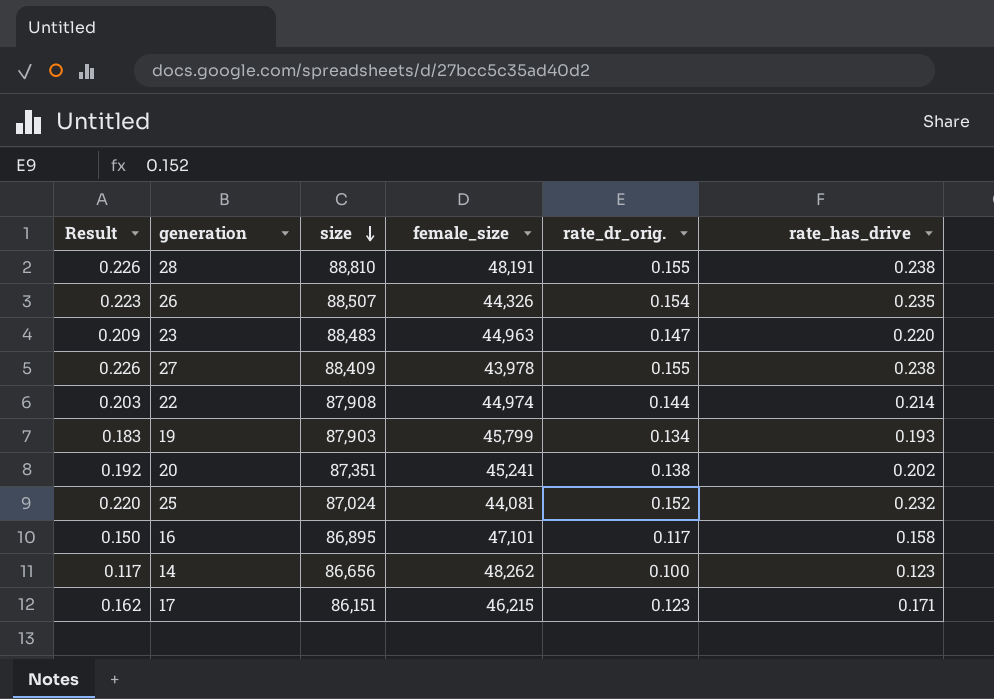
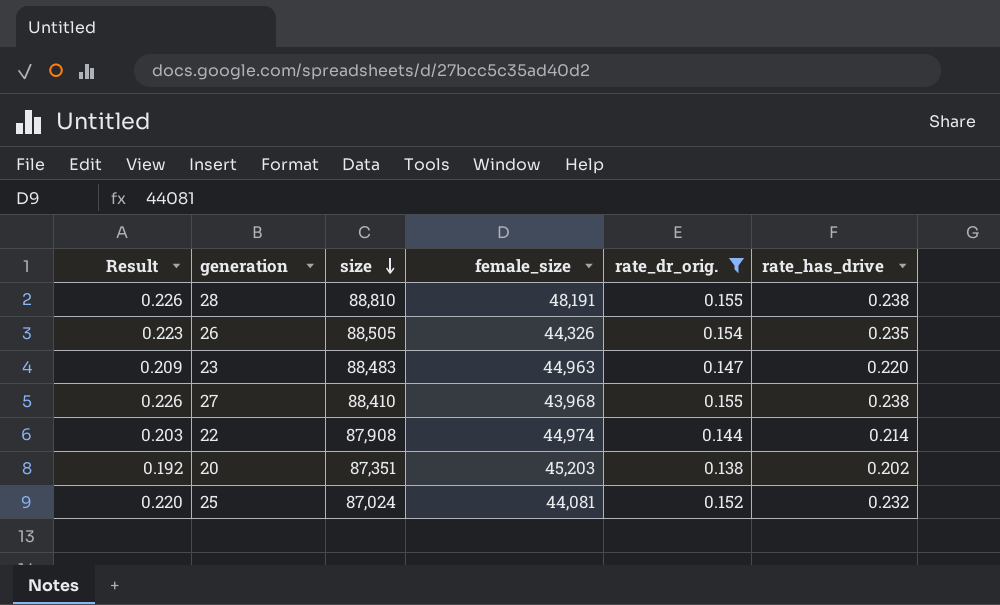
filter: none -> rate_dr_orig. >= 0.138
26 | size: 88,507 -> 88,505
27 | size: 88,409 -> 88,410
27 | female_size: 43,978 -> 43,968
20 | female_size: 45,241 -> 45,203

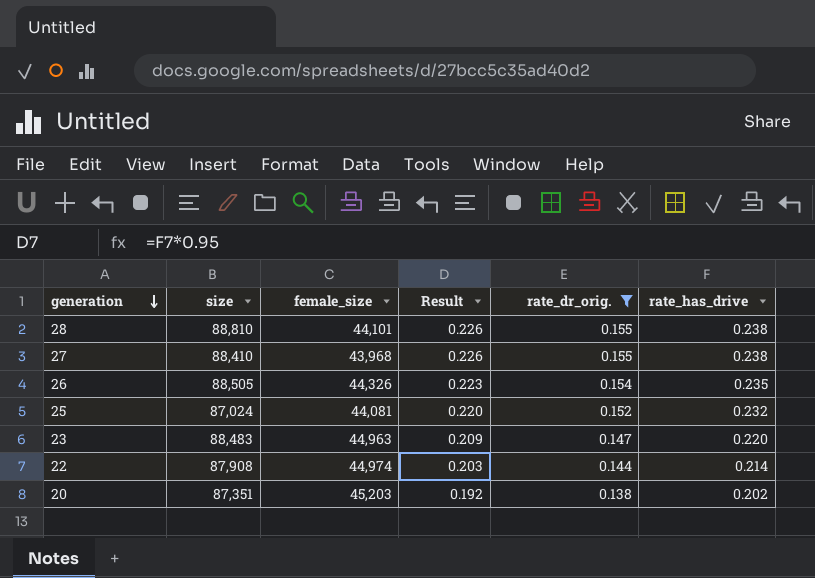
row order: size descending -> generation descending
column Result | position: 1 -> 4
28 | female_size: 48,191 -> 44,101

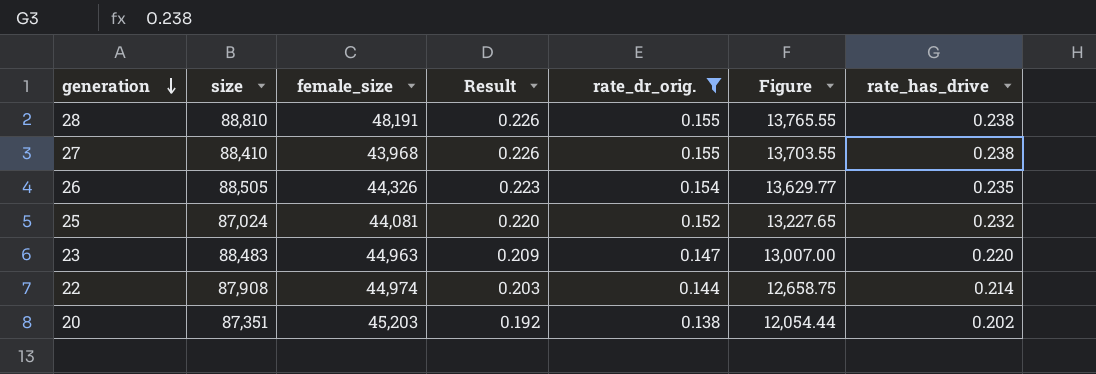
column Figure | formula: none -> [size] * [rate_dr_orig.]
28 | female_size: 44,101 -> 48,191

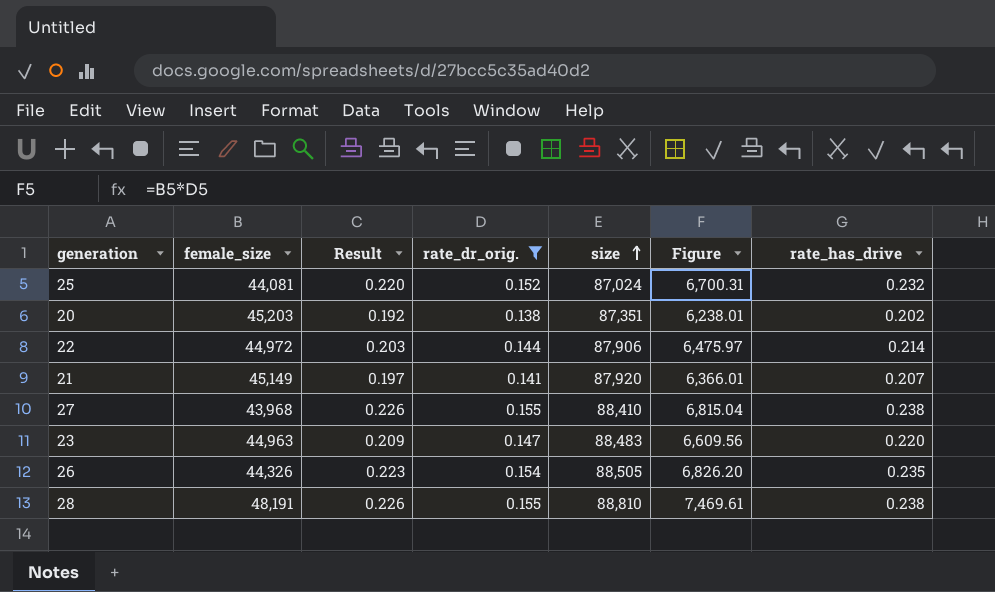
row order: generation descending -> size ascending
column size | position: 2 -> 5
column Figure | formula: [size] * [rate_dr_orig.] -> [female_size] * [rate_dr_orig.]
22 | female_size: 44,974 -> 44,972
22 | size: 87,908 -> 87,906
row 21: none -> 45,149 | 0.197 | 0.141 | 87,920 | 6,366.01 | 0.207

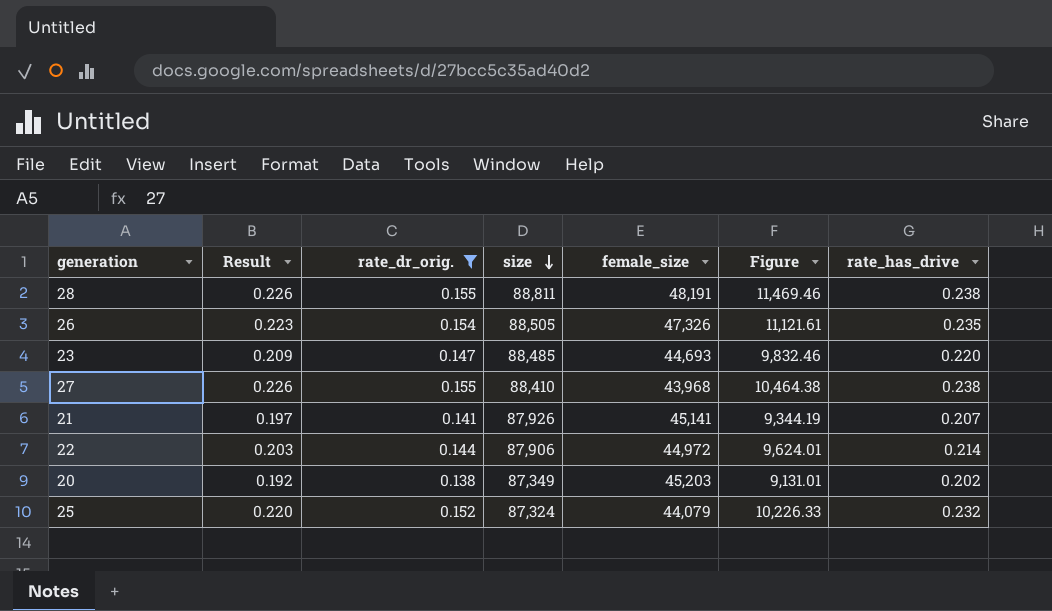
row order: size ascending -> size descending
column female_size | position: 2 -> 5
column Figure | formula: [female_size] * [rate_dr_orig.] -> [female_size] * [rate_has_drive]
28 | size: 88,810 -> 88,811
26 | female_size: 44,326 -> 47,326
23 | size: 88,483 -> 88,485
23 | female_size: 44,963 -> 44,693
21 | size: 87,920 -> 87,926
21 | female_size: 45,149 -> 45,141
20 | size: 87,351 -> 87,349
25 | size: 87,024 -> 87,324
25 | female_size: 44,081 -> 44,079

